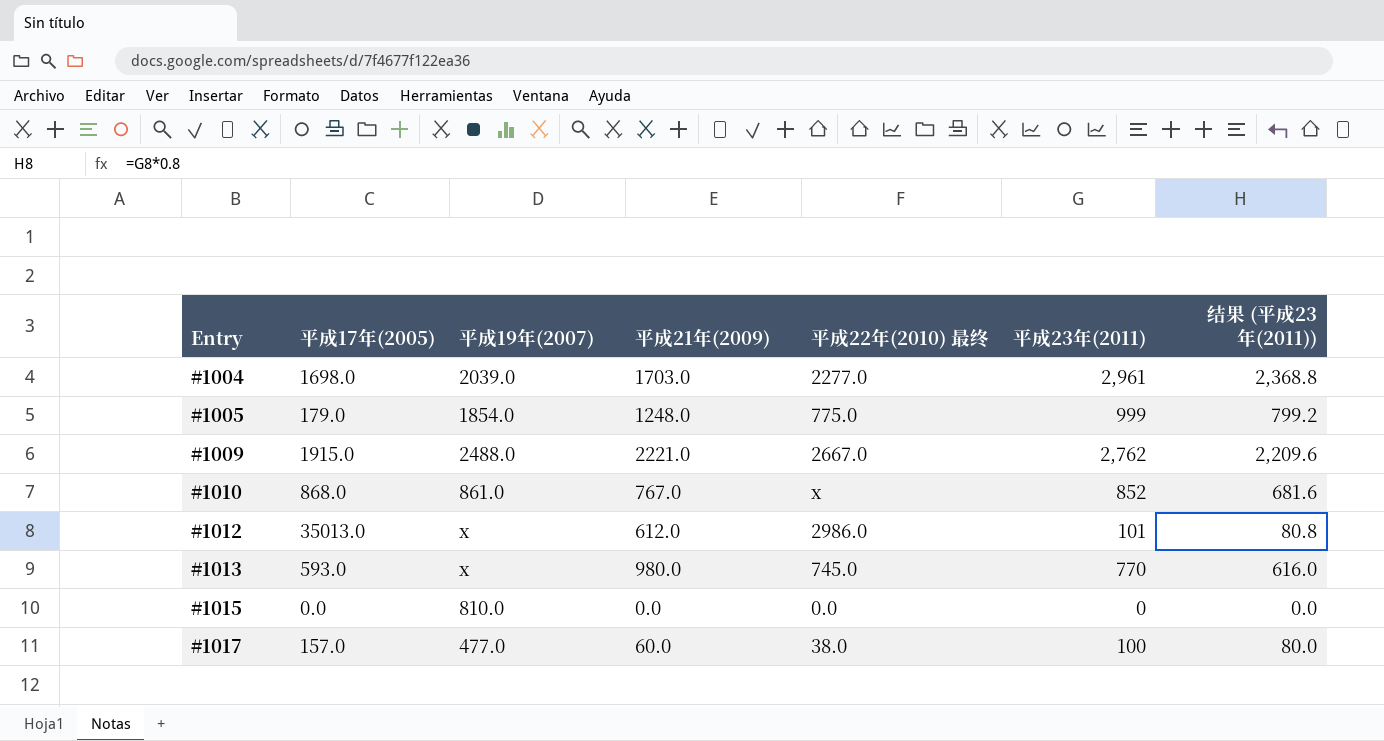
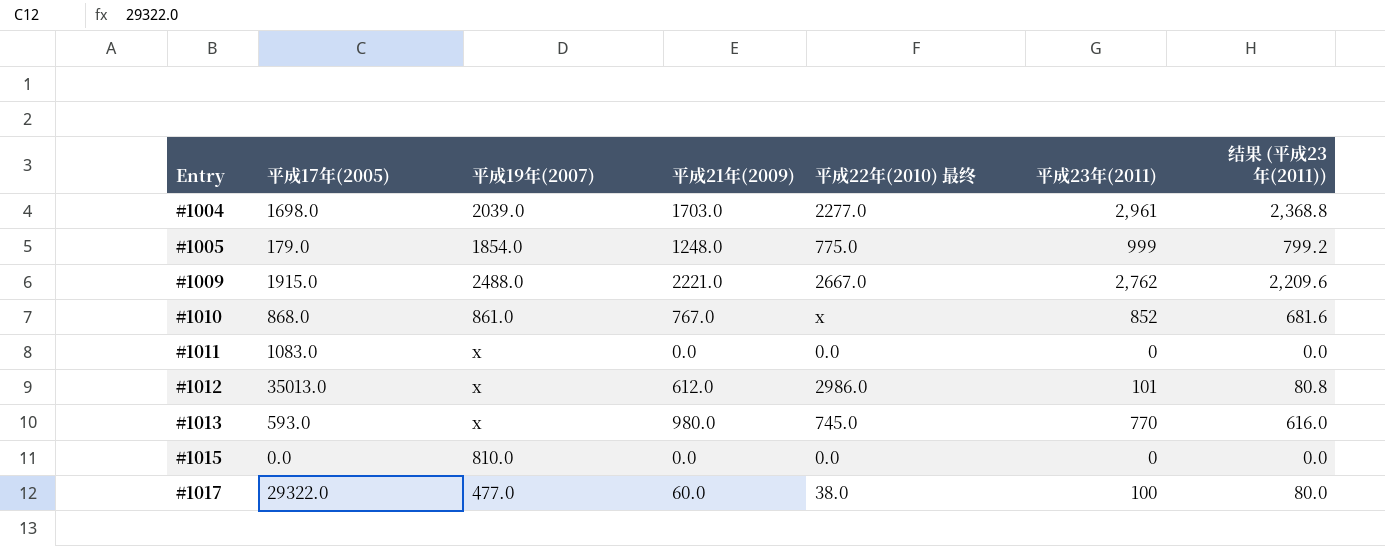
row #1011: none -> 1083.0 | x | 0.0 | 0.0 | 0 | 0.0
#1017 | 平成17年(2005): 157.0 -> 29322.0

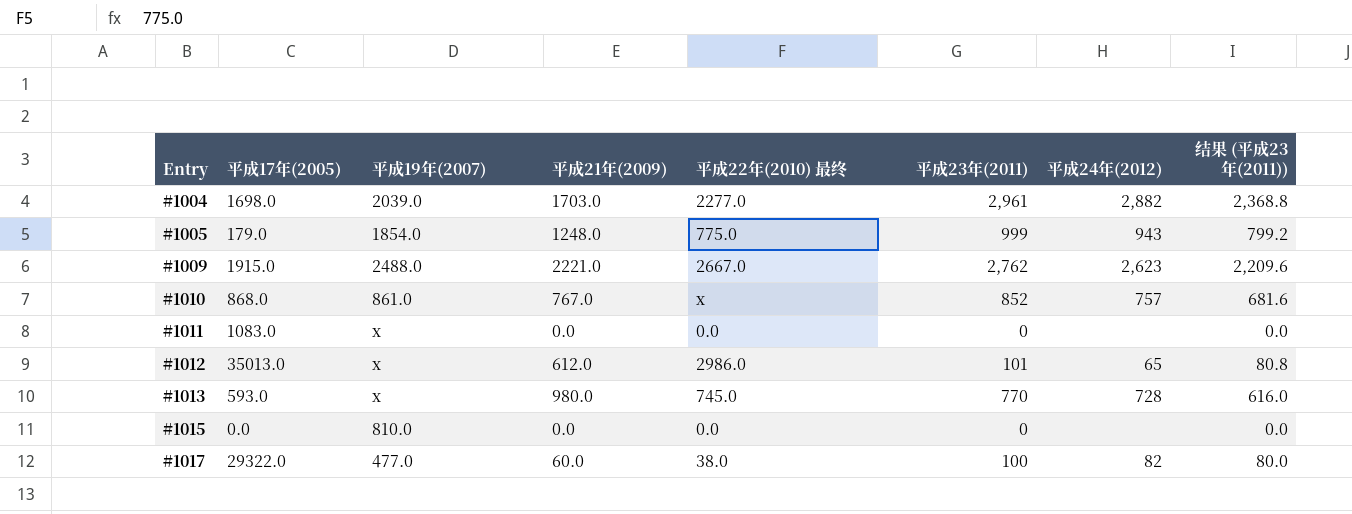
column 平成24年(2012) | position: none -> 7

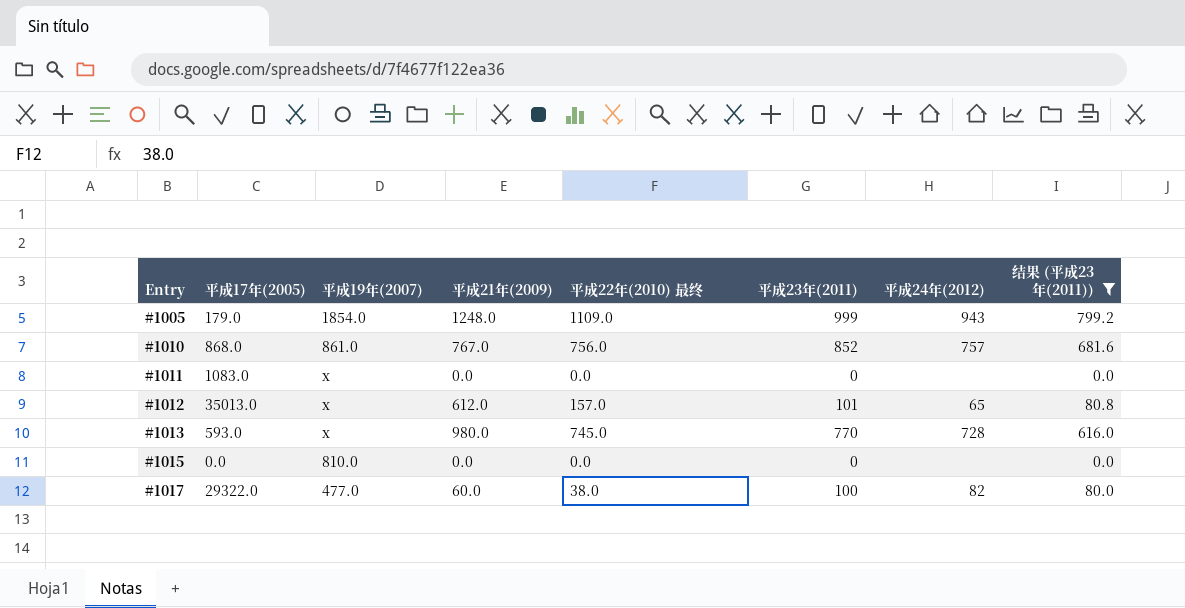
filter: none -> 结果 (平成23年(2011)) <= 799.2
#1005 | 平成22年(2010) 最终: 775.0 -> 1109.0
#1010 | 平成22年(2010) 最终: x -> 756.0
#1012 | 平成22年(2010) 最终: 2986.0 -> 157.0

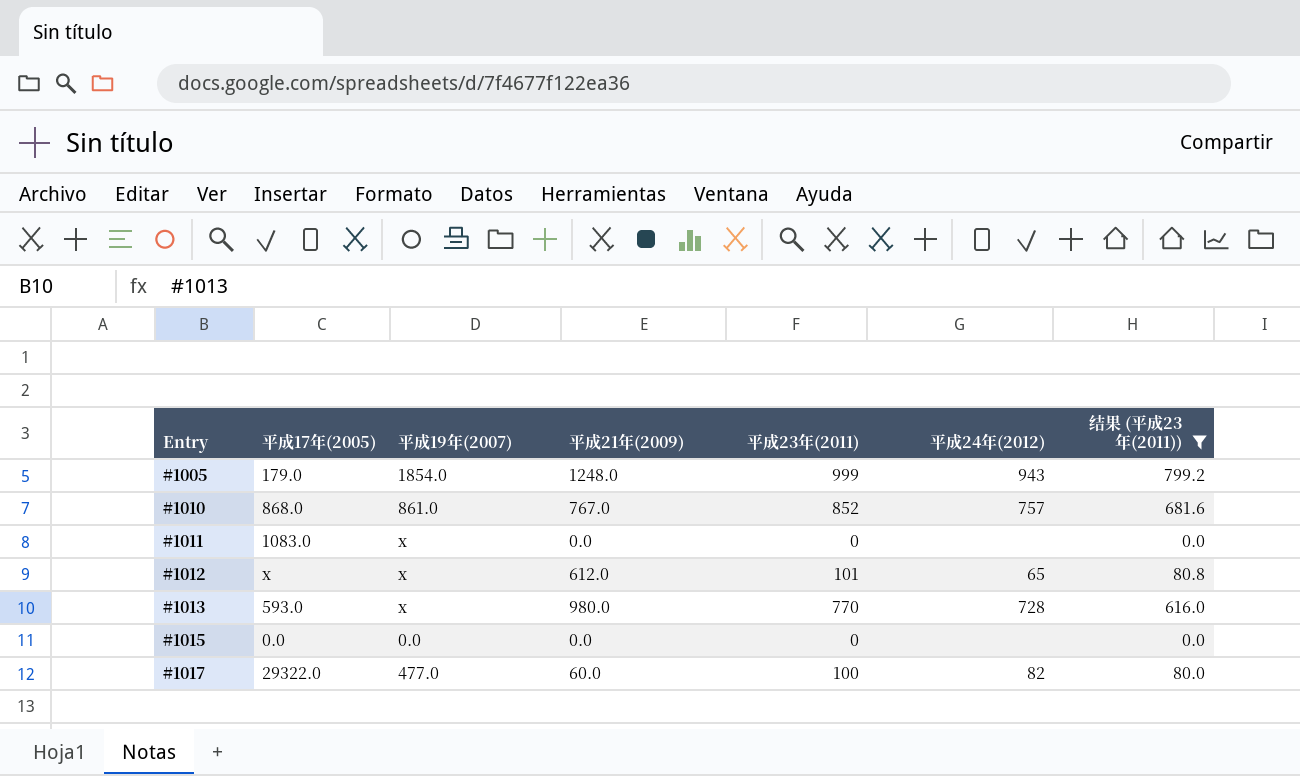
column 平成22年(2010) 最终 | position: 5 -> none
#1012 | 平成17年(2005): 35013.0 -> x
#1015 | 平成19年(2007): 810.0 -> 0.0

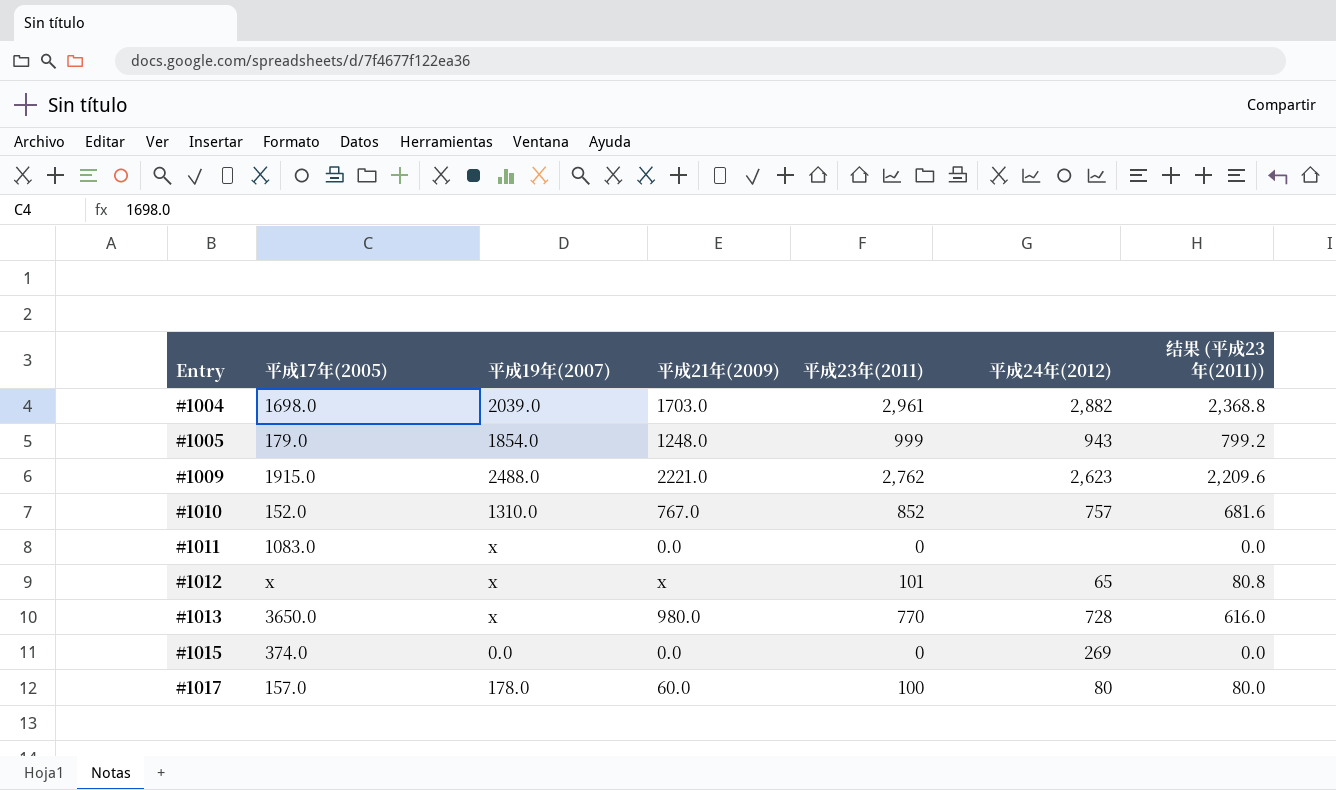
filter: 结果 (平成23年(2011)) <= 799.2 -> none
#1010 | 平成17年(2005): 868.0 -> 152.0
#1010 | 平成19年(2007): 861.0 -> 1310.0
#1012 | 平成21年(2009): 612.0 -> x
#1013 | 平成17年(2005): 593.0 -> 3650.0
#1015 | 平成17年(2005): 0.0 -> 374.0
#1015 | 平成24年(2012): none -> 269
#1017 | 平成17年(2005): 29322.0 -> 157.0
#1017 | 平成19年(2007): 477.0 -> 178.0
#1017 | 平成24年(2012): 82 -> 80

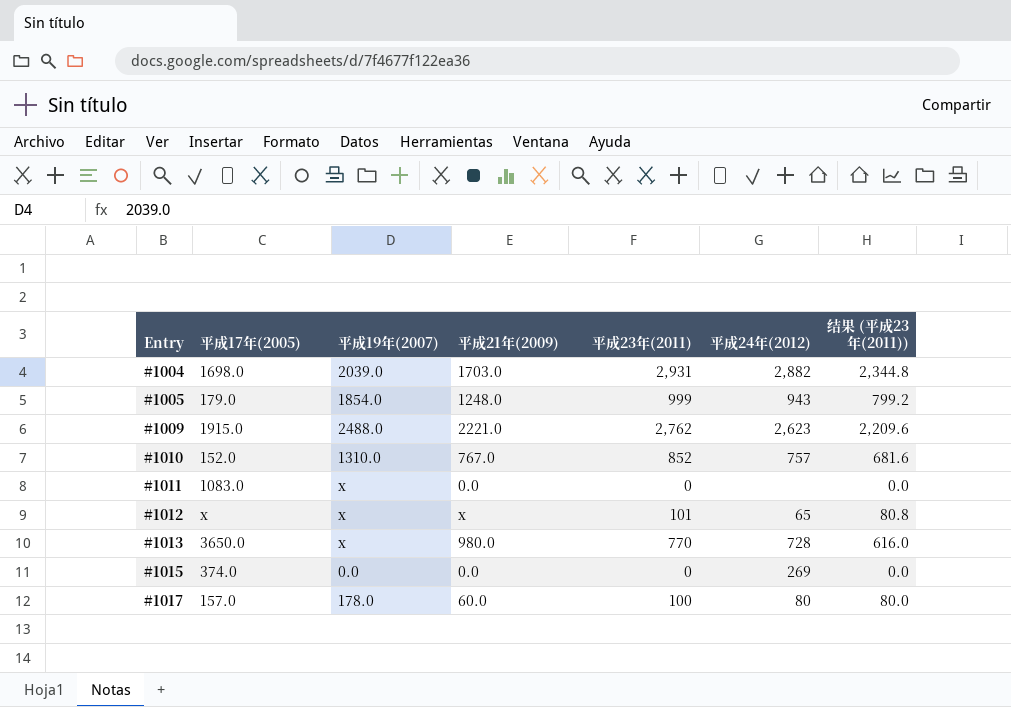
#1004 | 平成23年(2011): 2,961 -> 2,931
#1004 | 结果 (平成23年(2011)): 2,368.8 -> 2,344.8

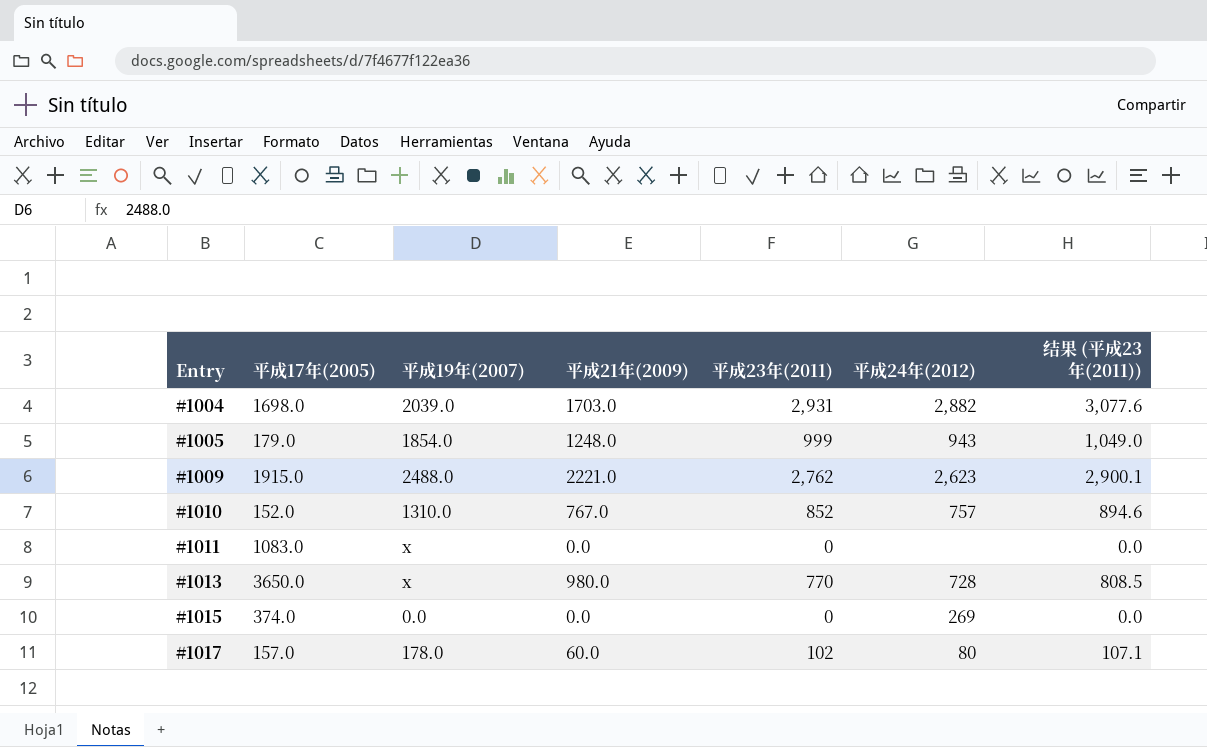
column 结果 (平成23年(2011)) | formula: [平成23年(2011)] * 0.8 -> [平成23年(2011)] * 1.05
row #1012: x | x | x | 101 | 65 | 80.8 -> none
#1017 | 平成23年(2011): 100 -> 102

